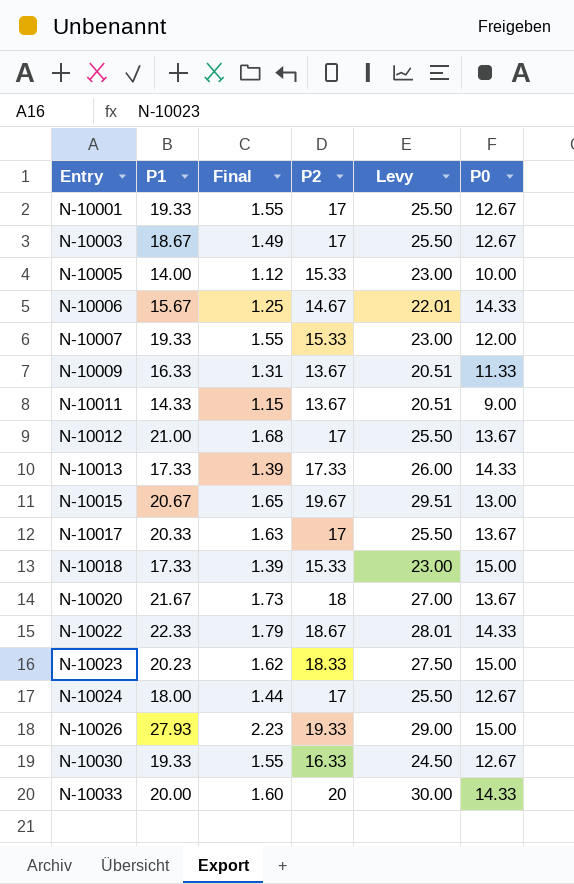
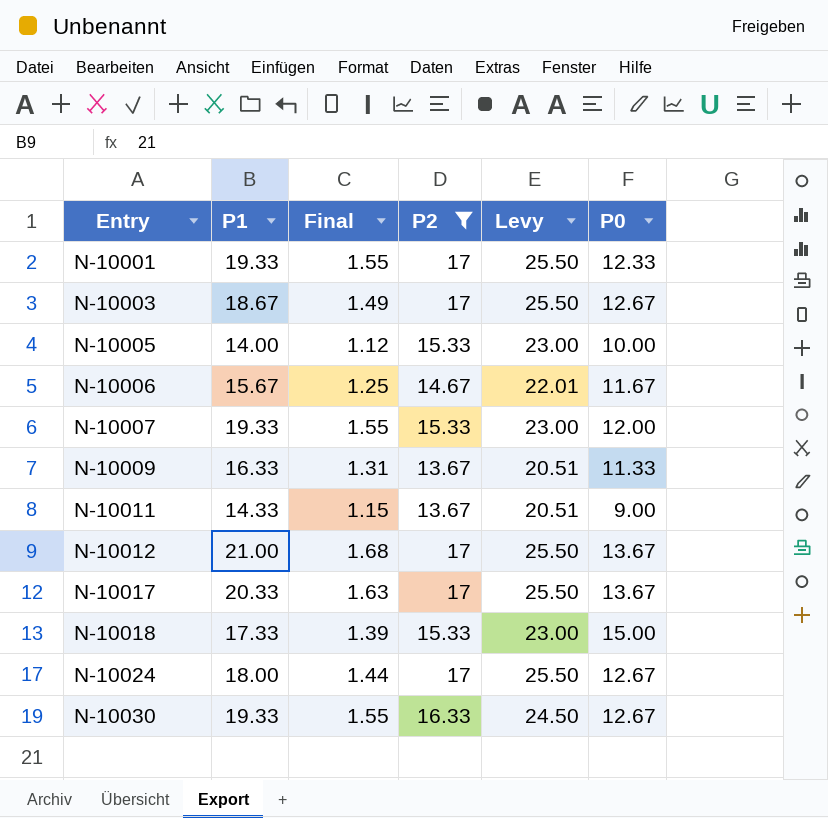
filter: none -> P2 <= 17
N-10001 | P0: 12.67 -> 12.33
N-10006 | P0: 14.33 -> 11.67

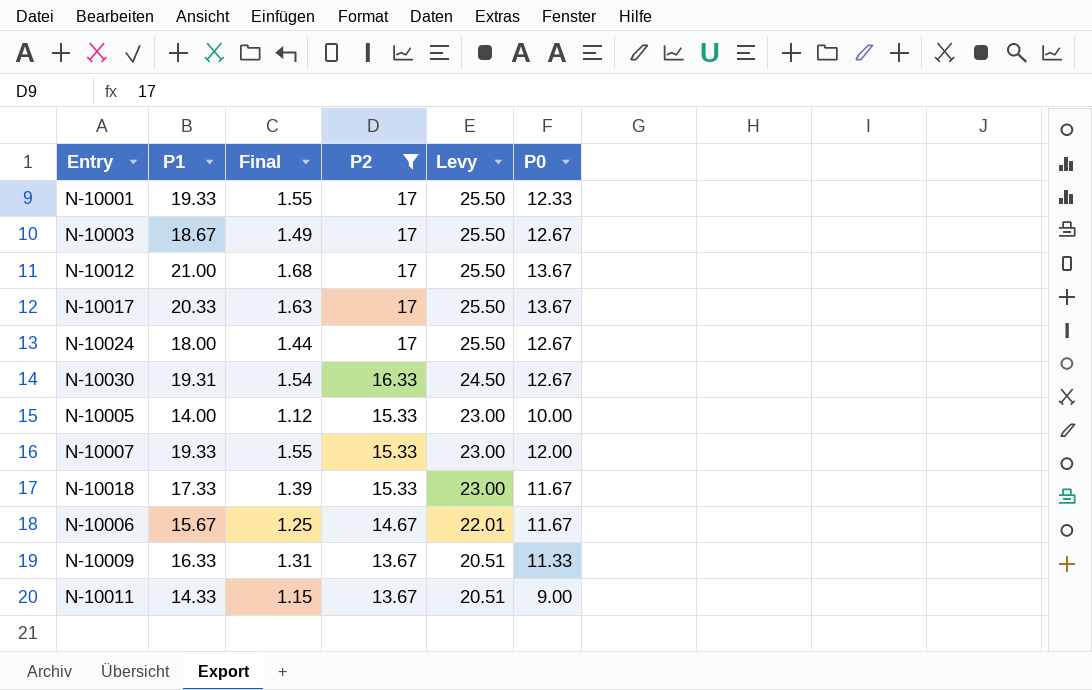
row order: Entry ascending -> P2 descending
N-10030 | P1: 19.33 -> 19.31
N-10030 | Final: 1.55 -> 1.54
N-10018 | P0: 15.00 -> 11.67

